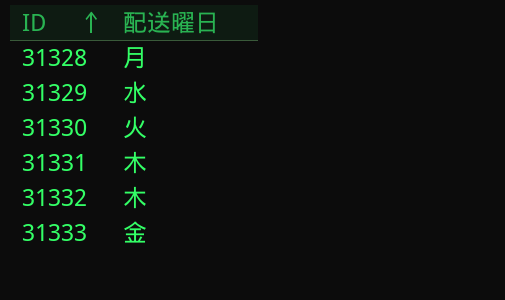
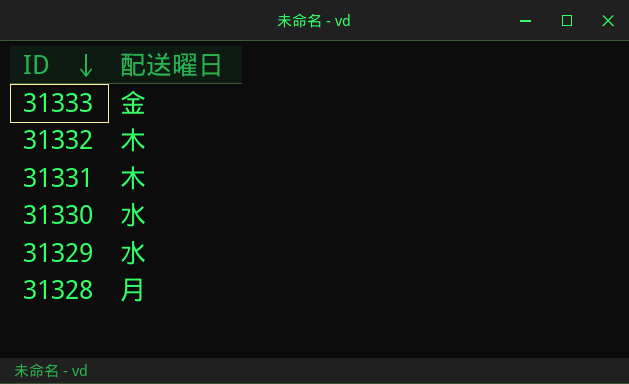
row order: ID ascending -> ID descending
31330 | 配送曜日: 火 -> 水

